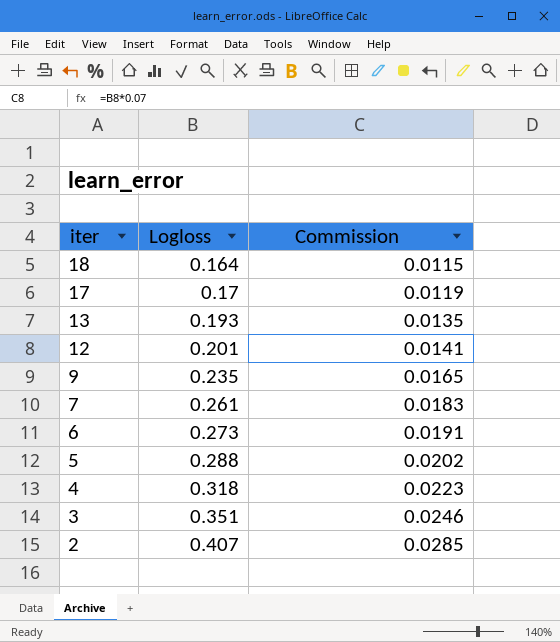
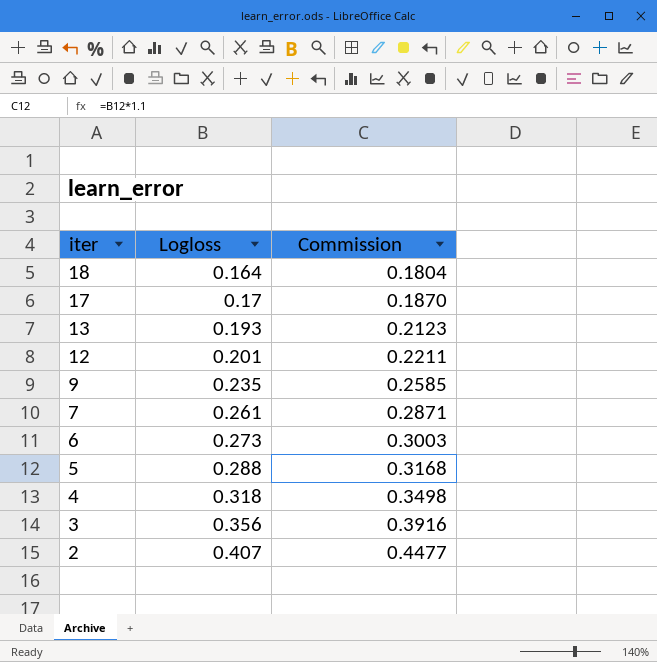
column Commission | formula: [Logloss] * 0.07 -> [Logloss] * 1.1
3 | Logloss: 0.351 -> 0.356

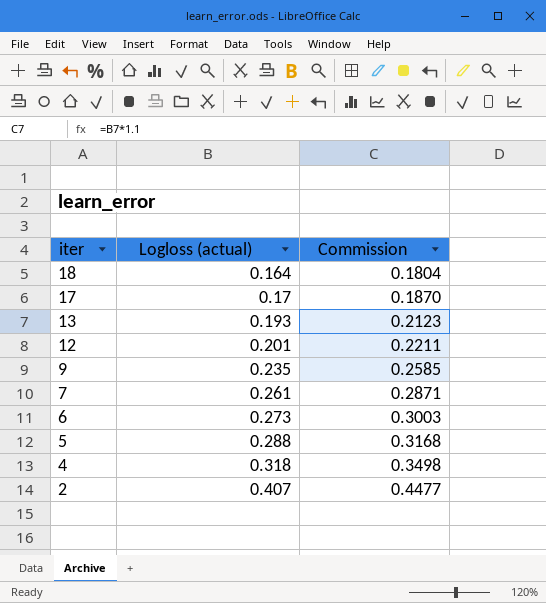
column name: Logloss -> Logloss (actual)
row 3: 0.356 | 0.3916 -> none

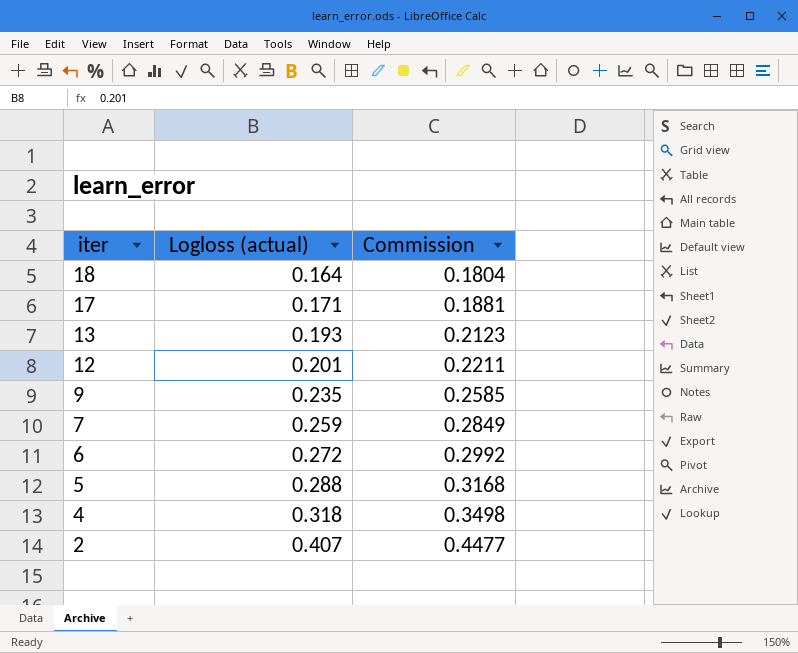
17 | Logloss (actual): 0.17 -> 0.171
17 | Commission: 0.1870 -> 0.1881
7 | Logloss (actual): 0.261 -> 0.259
7 | Commission: 0.2871 -> 0.2849
6 | Logloss (actual): 0.273 -> 0.272
6 | Commission: 0.3003 -> 0.2992

